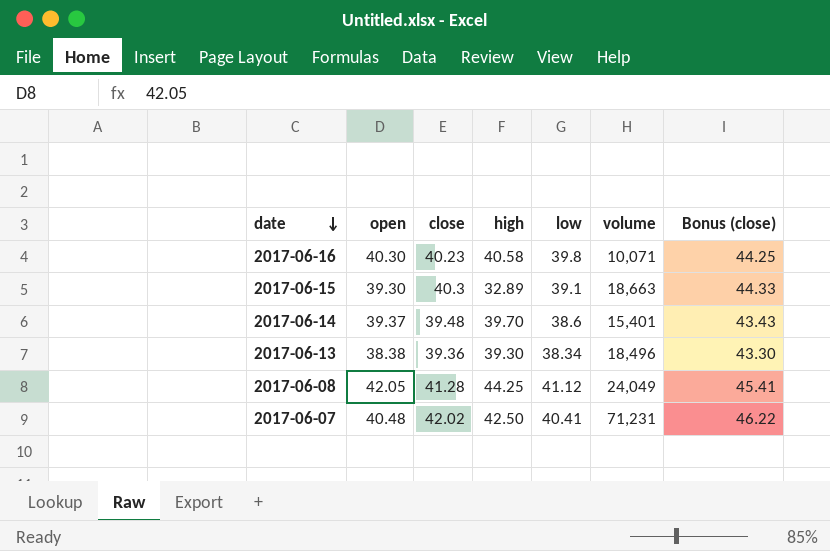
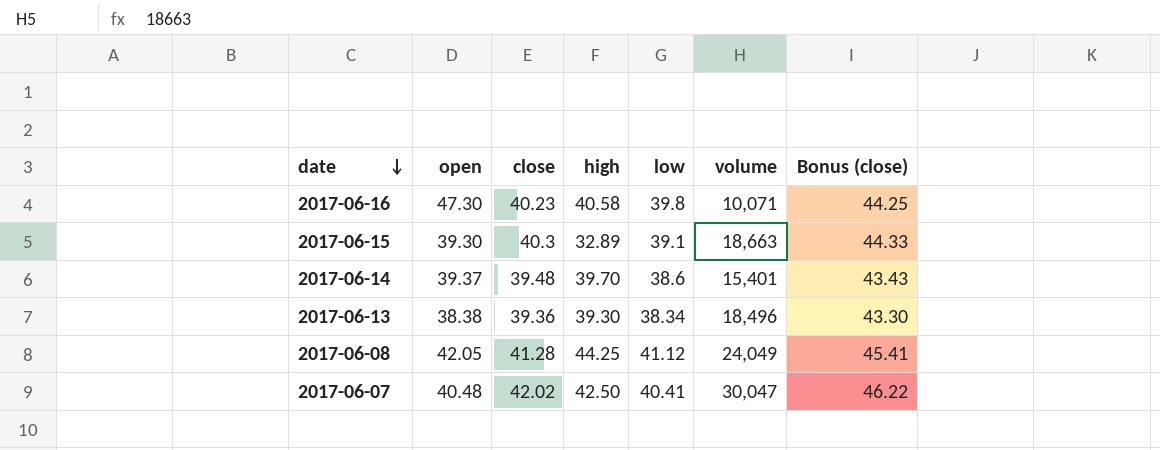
2017-06-16 | open: 40.30 -> 47.30
2017-06-07 | volume: 71,231 -> 30,047

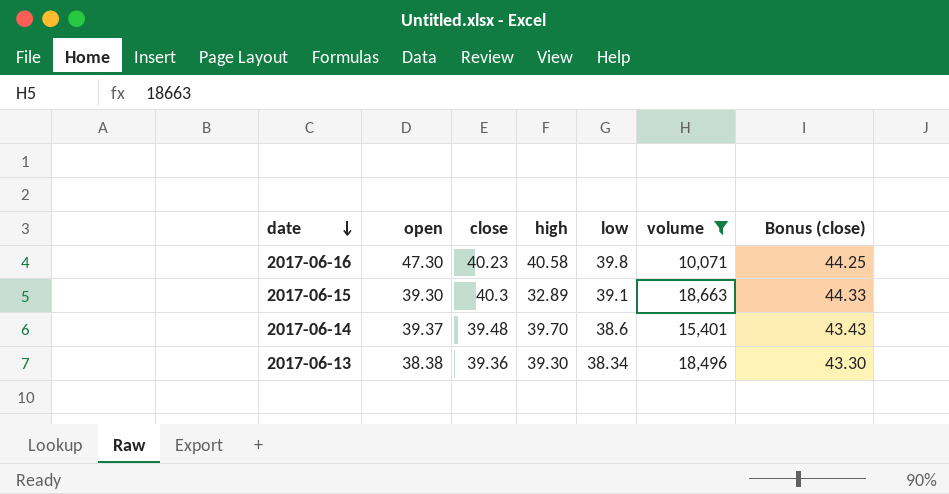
filter: none -> volume <= 18,663

